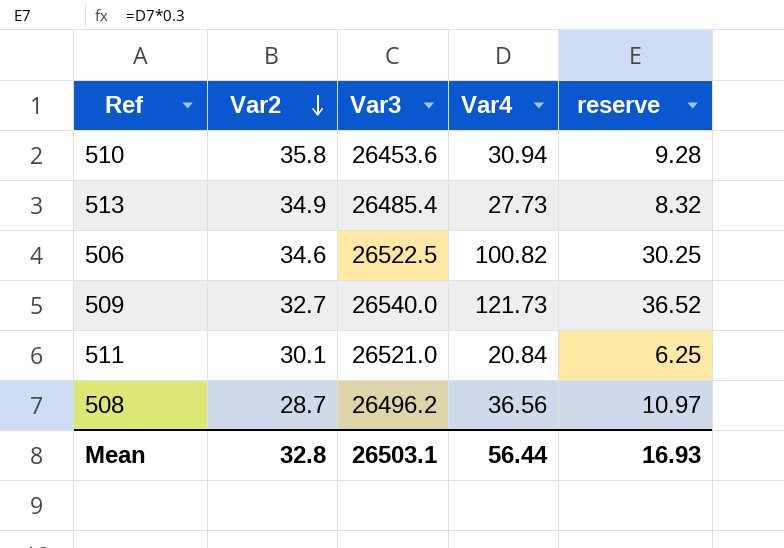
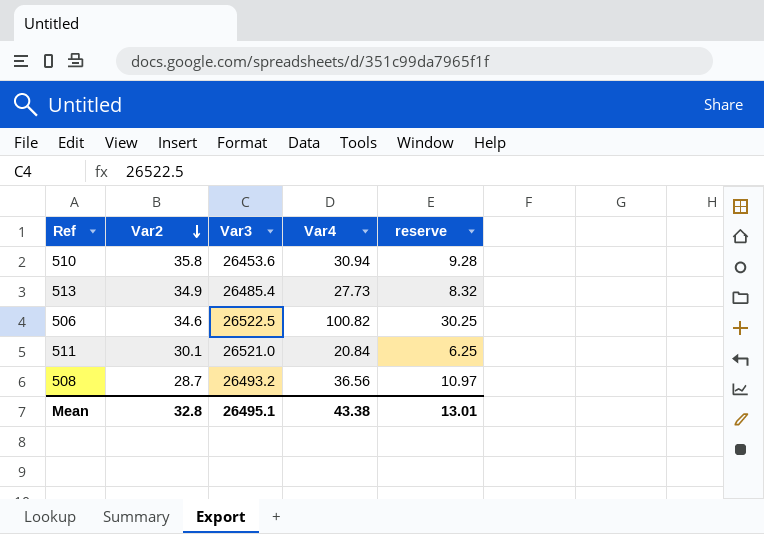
row 509: 32.7 | 26540.0 | 121.73 | 36.52 -> none
508 | Var3: 26496.2 -> 26493.2
Mean | Var3: 26503.1 -> 26495.1
Mean | Var4: 56.44 -> 43.38
Mean | reserve: 16.93 -> 13.01

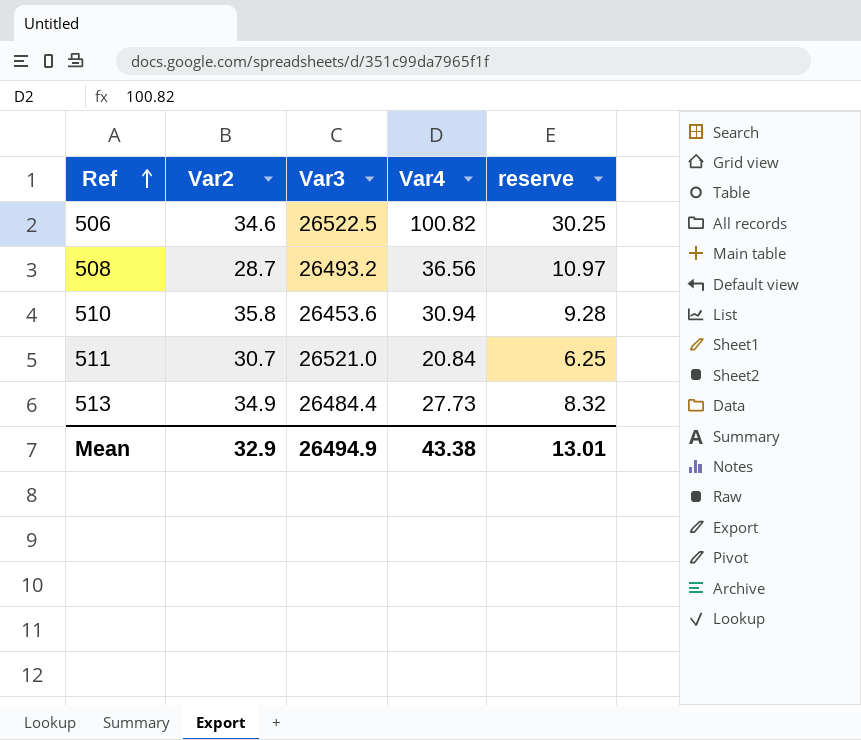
row order: Var2 descending -> Ref ascending
511 | Var2: 30.1 -> 30.7
513 | Var3: 26485.4 -> 26484.4
Mean | Var2: 32.8 -> 32.9
Mean | Var3: 26495.1 -> 26494.9

